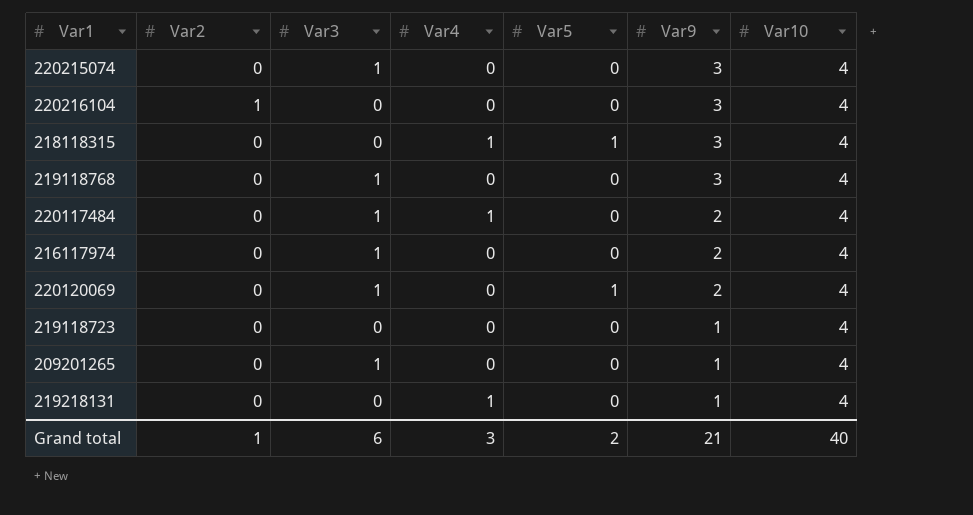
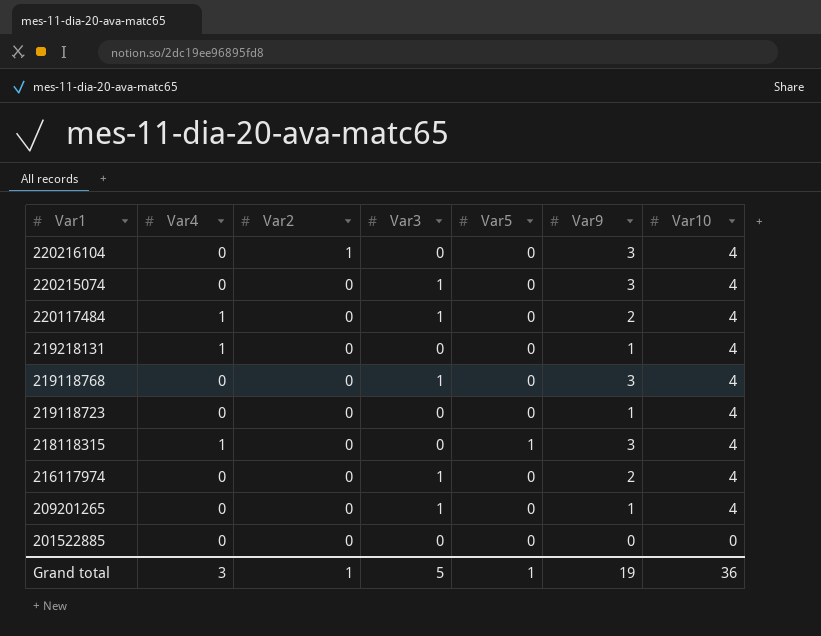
row order: Var9 descending -> Var1 descending
column Var4 | position: 4 -> 2
row 220120069: 0 | 1 | 0 | 1 | 2 | 4 -> none
row 201522885: none -> 0 | 0 | 0 | 0 | 0 | 0
Grand total | Var3: 6 -> 5
Grand total | Var5: 2 -> 1
Grand total | Var9: 21 -> 19
Grand total | Var10: 40 -> 36

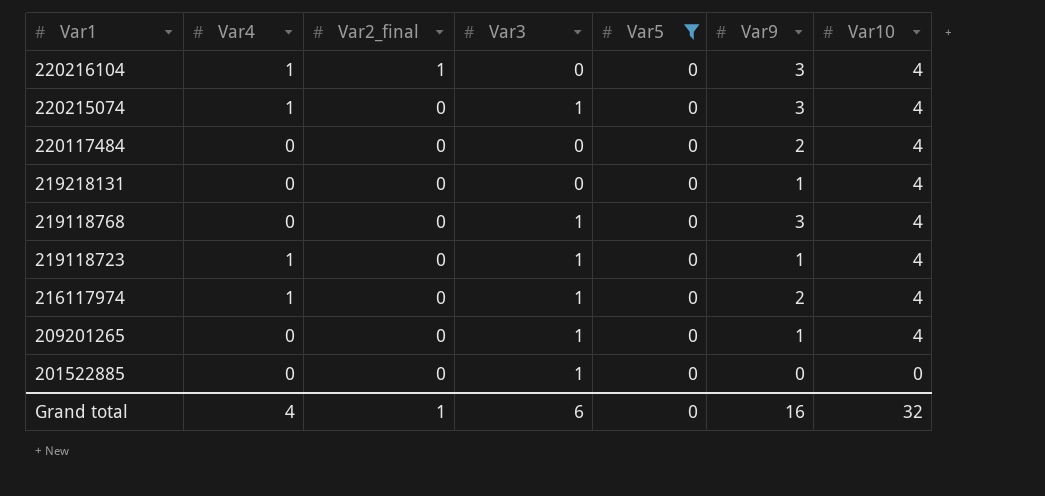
filter: none -> Var5 = 0
column name: Var2 -> Var2_final
220216104 | Var4: 0 -> 1
220215074 | Var4: 0 -> 1
220117484 | Var4: 1 -> 0
220117484 | Var3: 1 -> 0
219218131 | Var4: 1 -> 0
219118723 | Var4: 0 -> 1
219118723 | Var3: 0 -> 1
216117974 | Var4: 0 -> 1
201522885 | Var3: 0 -> 1
Grand total | Var4: 3 -> 4
Grand total | Var3: 5 -> 6
Grand total | Var5: 1 -> 0
Grand total | Var9: 19 -> 16
Grand total | Var10: 36 -> 32

